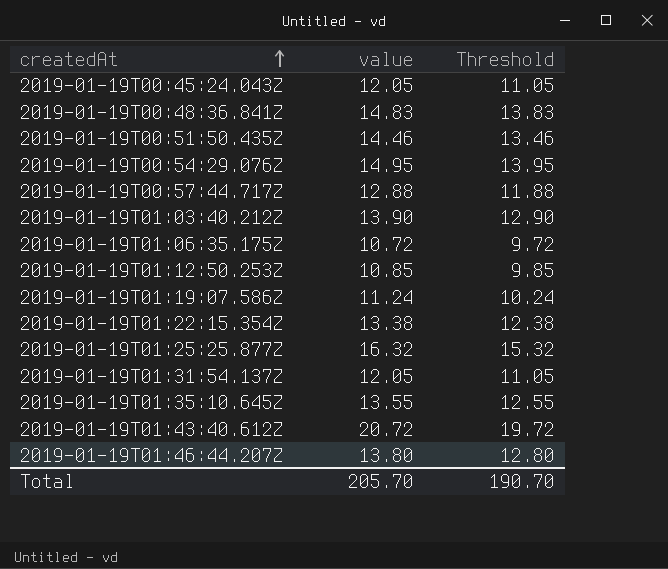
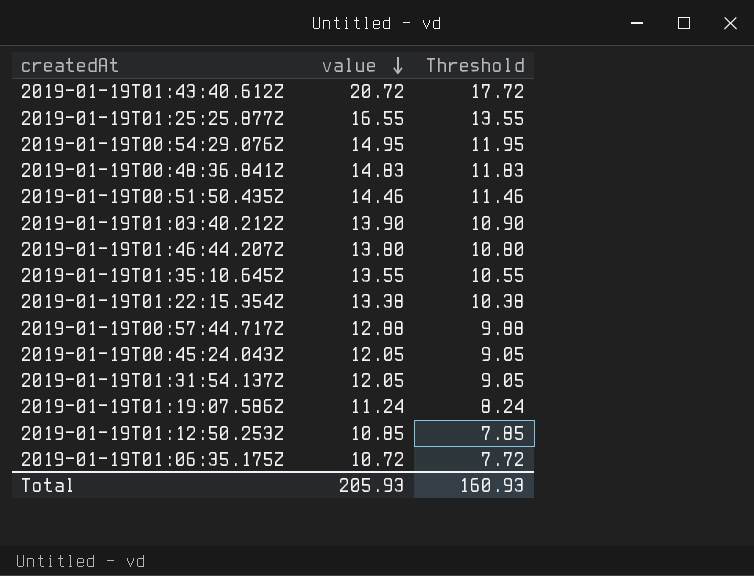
row order: createdAt ascending -> value descending
column Threshold | formula: [value] - 1 -> [value] - 3
2019-01-19T01:25:25.877Z | value: 16.32 -> 16.55
Total | value: 205.70 -> 205.93
Total | Threshold: 190.70 -> 160.93

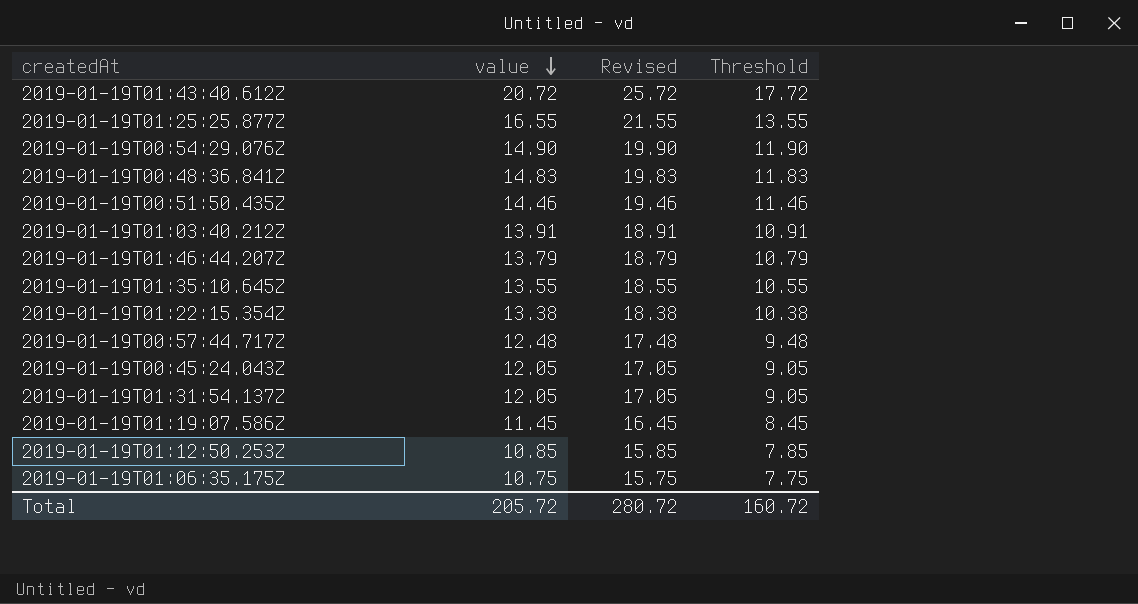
column Revised | formula: none -> [value] + 5
2019-01-19T00:54:29.076Z | value: 14.95 -> 14.90
2019-01-19T00:54:29.076Z | Threshold: 11.95 -> 11.90
2019-01-19T01:03:40.212Z | value: 13.90 -> 13.91
2019-01-19T01:03:40.212Z | Threshold: 10.90 -> 10.91
2019-01-19T01:46:44.207Z | value: 13.80 -> 13.79
2019-01-19T01:46:44.207Z | Threshold: 10.80 -> 10.79
2019-01-19T00:57:44.717Z | value: 12.88 -> 12.48
2019-01-19T00:57:44.717Z | Threshold: 9.88 -> 9.48
2019-01-19T01:19:07.586Z | value: 11.24 -> 11.45
2019-01-19T01:19:07.586Z | Threshold: 8.24 -> 8.45
2019-01-19T01:06:35.175Z | value: 10.72 -> 10.75
2019-01-19T01:06:35.175Z | Threshold: 7.72 -> 7.75
Total | value: 205.93 -> 205.72
Total | Threshold: 160.93 -> 160.72

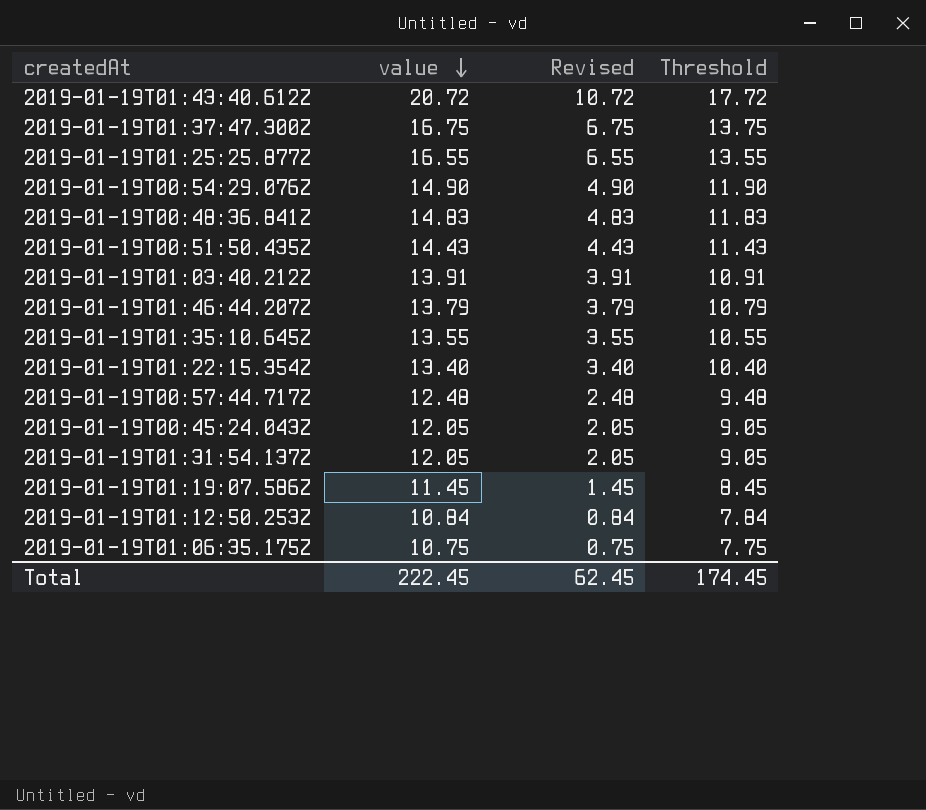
column Revised | formula: [value] + 5 -> [value] - 10
row 2019-01-19T01:37:47.300Z: none -> 16.75 | 6.75 | 13.75
2019-01-19T00:51:50.435Z | value: 14.46 -> 14.43
2019-01-19T00:51:50.435Z | Threshold: 11.46 -> 11.43
2019-01-19T01:22:15.354Z | value: 13.38 -> 13.40
2019-01-19T01:22:15.354Z | Threshold: 10.38 -> 10.40
2019-01-19T01:12:50.253Z | value: 10.85 -> 10.84
2019-01-19T01:12:50.253Z | Threshold: 7.85 -> 7.84
Total | value: 205.72 -> 222.45
Total | Revised: 280.72 -> 62.45
Total | Threshold: 160.72 -> 174.45

